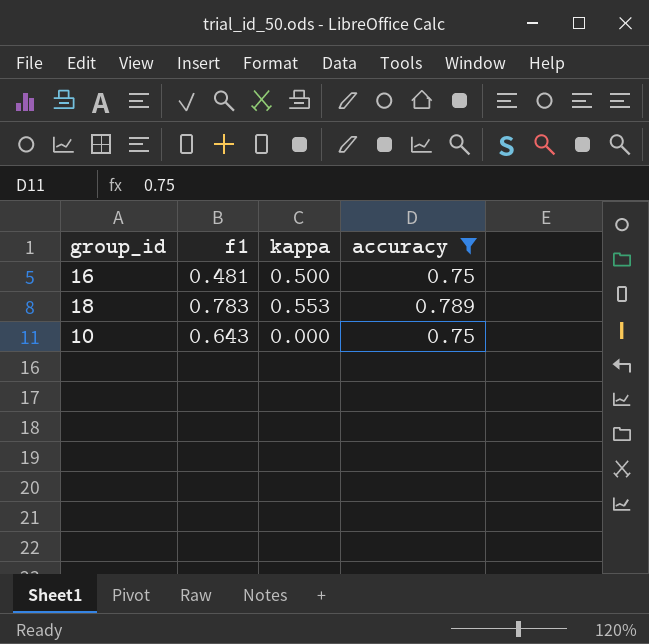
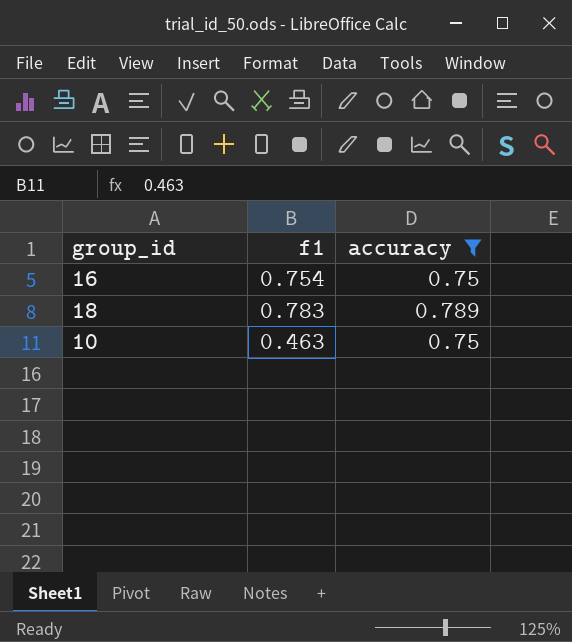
column kappa | position: 3 -> none
16 | f1: 0.481 -> 0.754
10 | f1: 0.643 -> 0.463

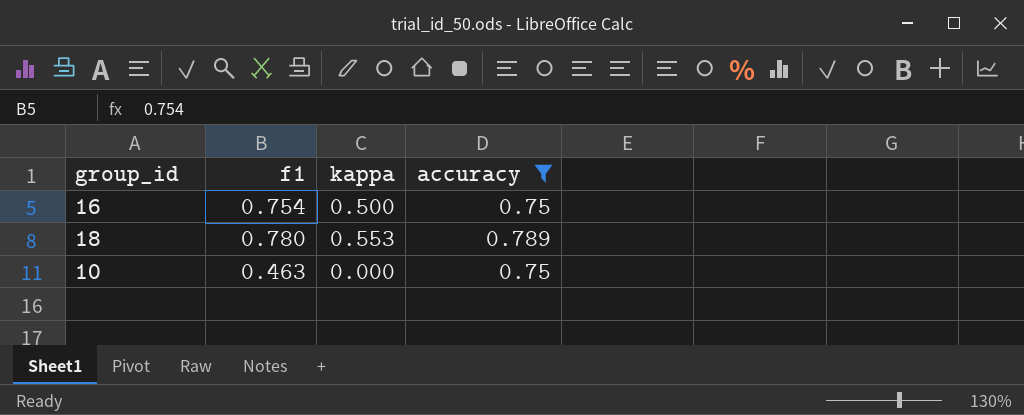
column kappa | position: none -> 3
18 | f1: 0.783 -> 0.780

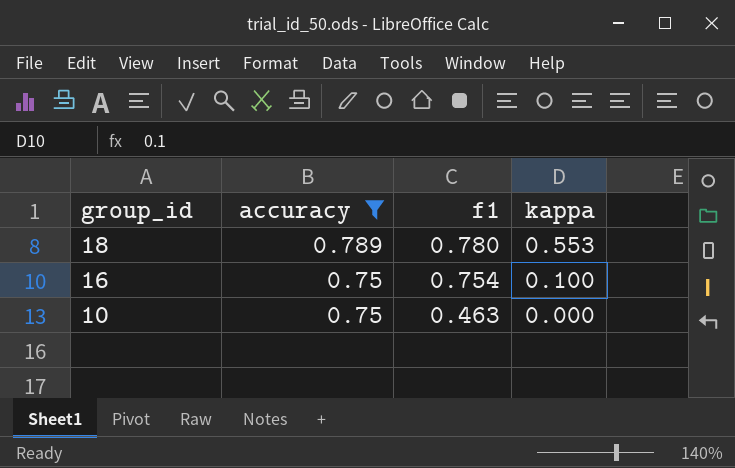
row order: none -> group_id descending
column accuracy | position: 4 -> 2
16 | kappa: 0.500 -> 0.100

